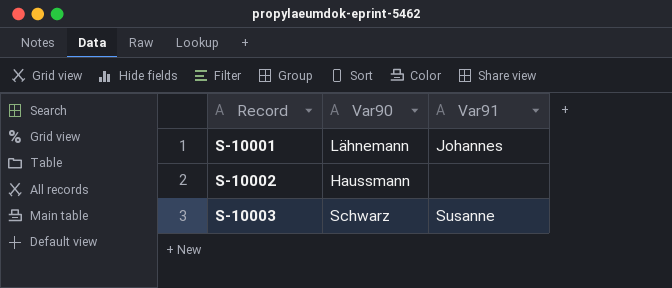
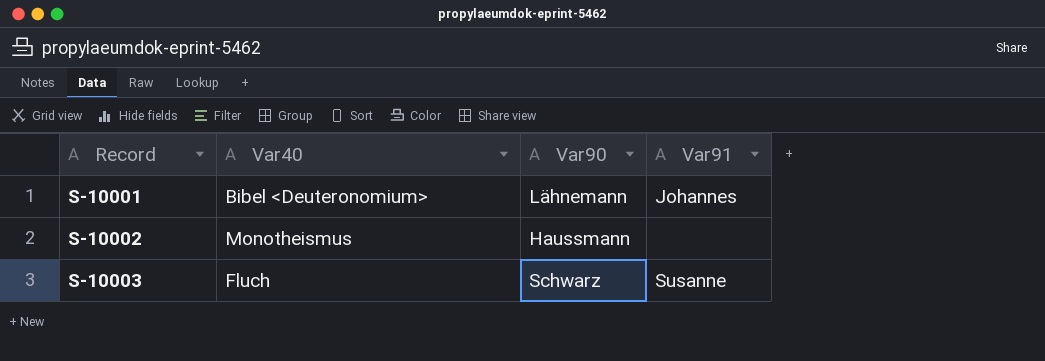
column Var40 | position: none -> 2

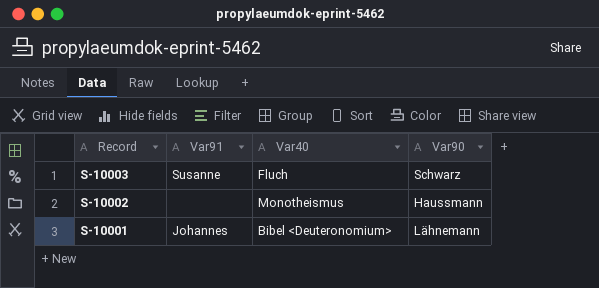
row order: Record ascending -> Record descending
column Var91 | position: 4 -> 2

